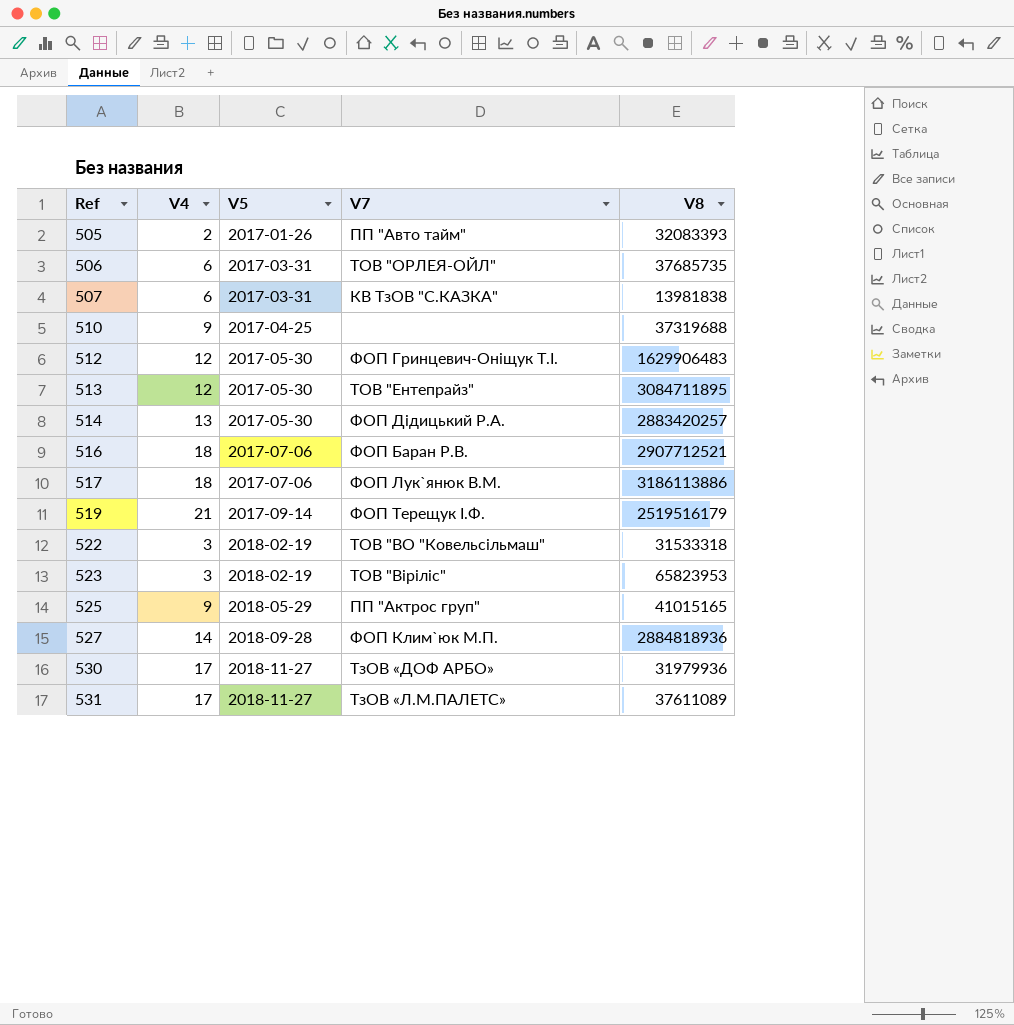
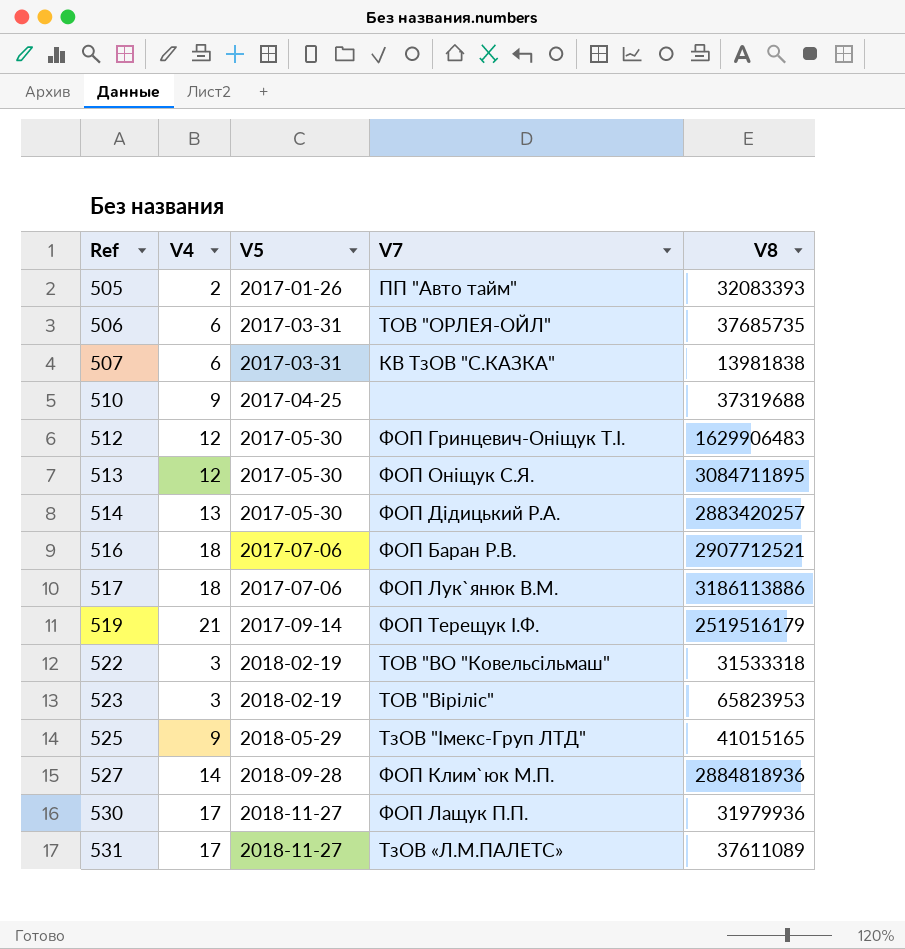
513 | V7: ТОВ "Ентепрайз" -> ФОП Оніщук С.Я.
525 | V7: ПП "Актрос груп" -> ТзОВ "Імекс-Груп ЛТД"
530 | V7: ТзОВ «ДОФ АРБО» -> ФОП Лащук П.П.

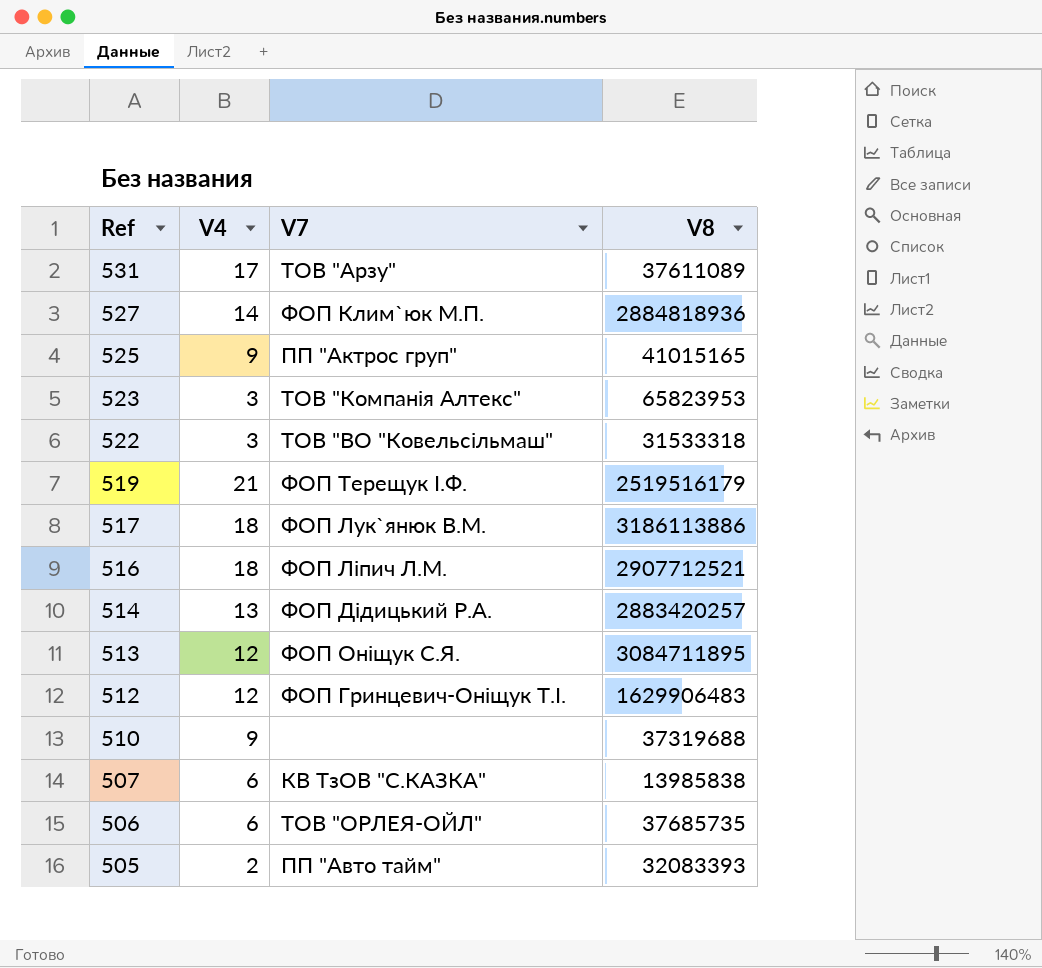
row order: Ref ascending -> Ref descending
column V5 | position: 3 -> none
row 530: 17 | 2018-11-27 | ФОП Лащук П.П. | 31979936 -> none
531 | V7: ТзОВ «Л.М.ПАЛЕТС» -> ТОВ "Арзу"
525 | V7: ТзОВ "Імекс-Груп ЛТД" -> ПП "Актрос груп"
523 | V7: ТОВ "Віріліс" -> ТОВ "Компанія Алтекс"
516 | V7: ФОП Баран Р.В. -> ФОП Ліпич Л.М.
507 | V8: 13981838 -> 13985838

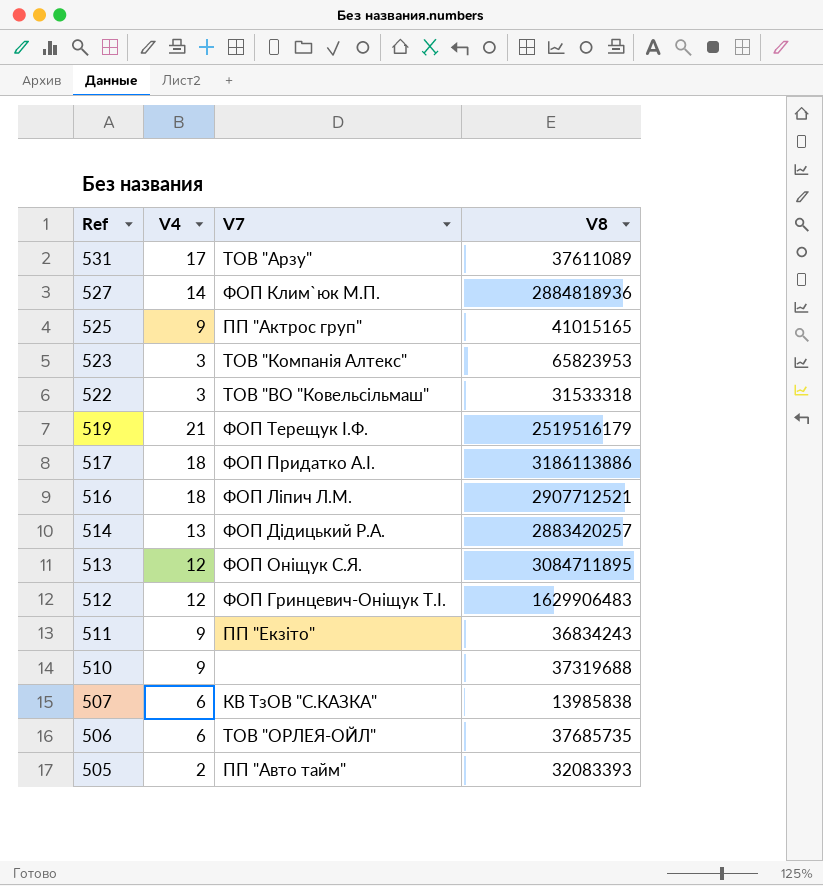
517 | V7: ФОП Лук`янюк В.М. -> ФОП Придатко А.І.
row 511: none -> 9 | ПП "Екзіто" | 36834243

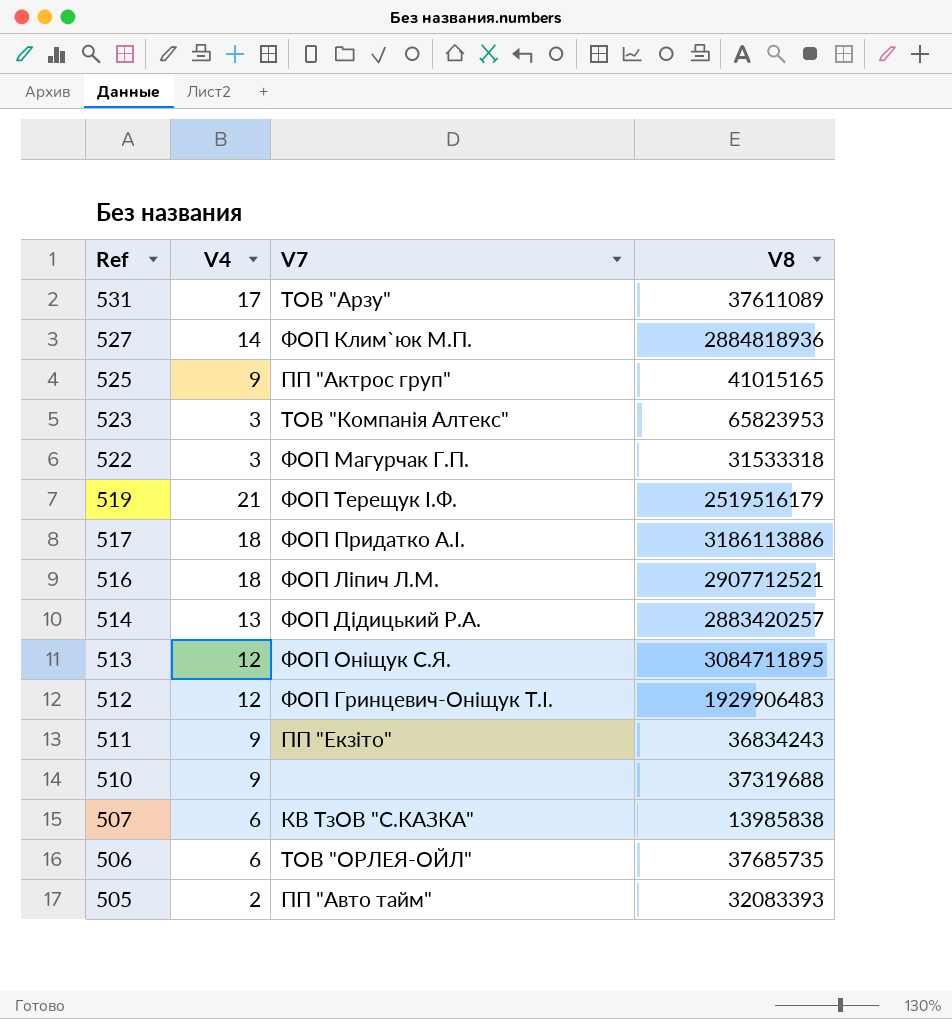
522 | V7: ТОВ "ВО "Ковельсільмаш" -> ФОП Магурчак Г.П.
512 | V8: 1629906483 -> 1929906483

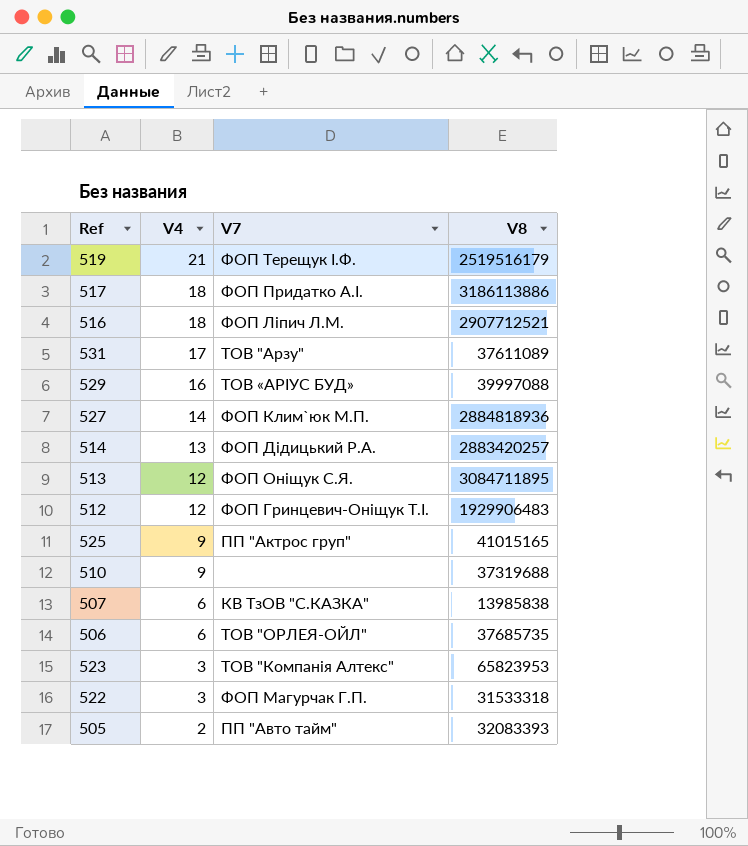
row order: Ref descending -> V4 descending
row 511: 9 | ПП "Екзіто" | 36834243 -> none
row 529: none -> 16 | ТОВ «АРІУС БУД» | 39997088

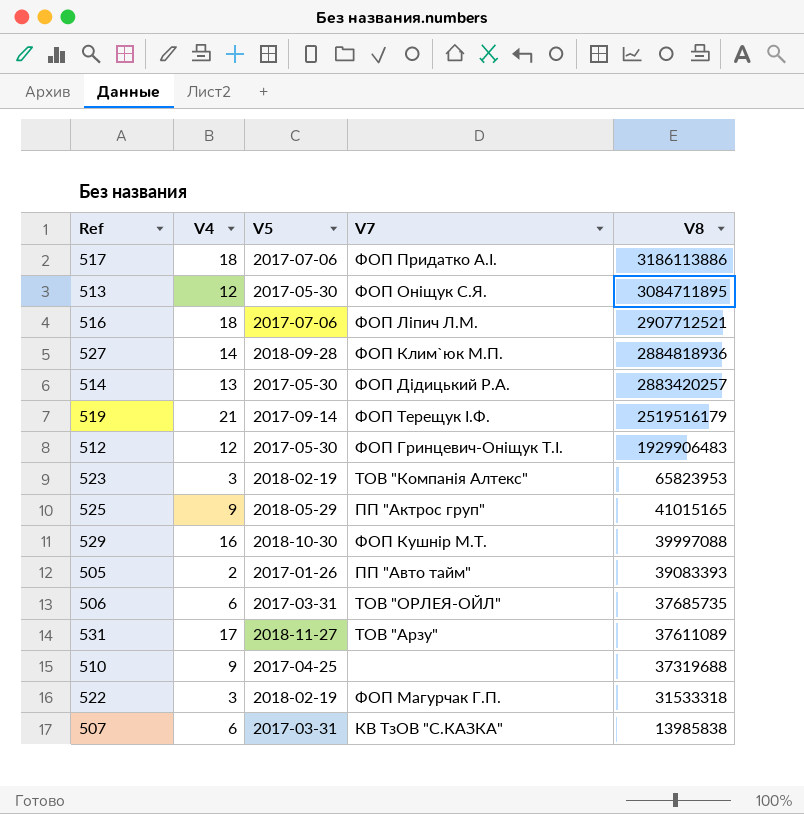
row order: V4 descending -> V8 descending
column V5 | position: none -> 3
529 | V7: ТОВ «АРІУС БУД» -> ФОП Кушнір М.Т.
505 | V8: 32083393 -> 39083393

